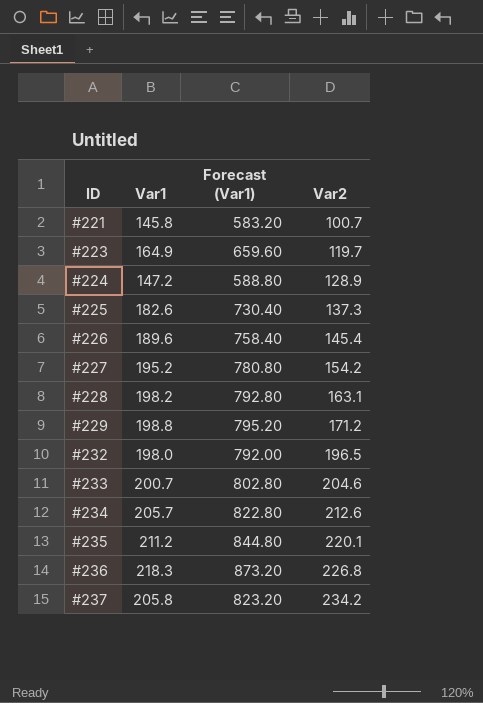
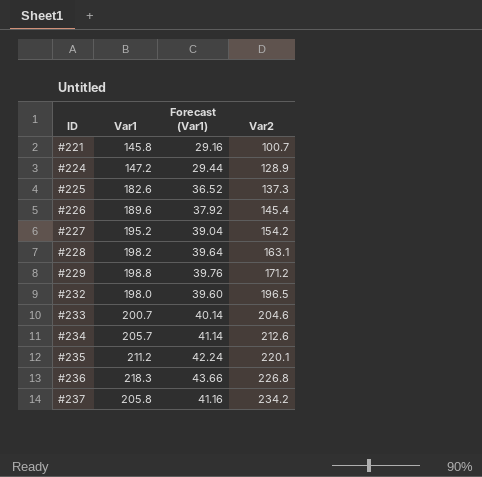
column Forecast (Var1) | formula: [Var1] * 4 -> [Var1] * 0.2
row #223: 164.9 | 659.60 | 119.7 -> none

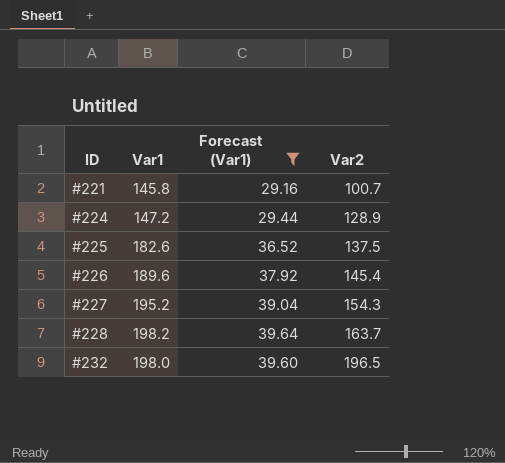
filter: none -> Forecast (Var1) <= 39.64
#225 | Var2: 137.3 -> 137.5
#227 | Var2: 154.2 -> 154.3
#228 | Var2: 163.1 -> 163.7

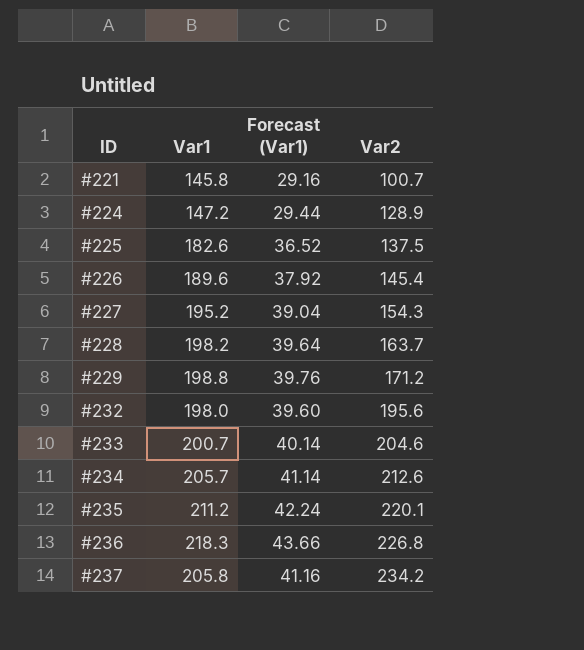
filter: Forecast (Var1) <= 39.64 -> none
#232 | Var2: 196.5 -> 195.6

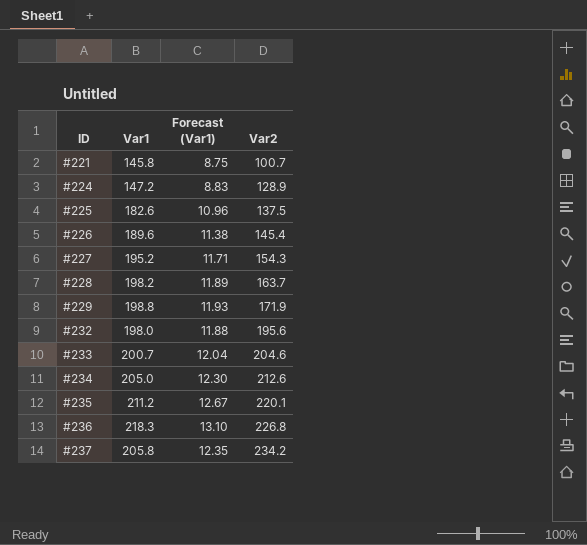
column Forecast (Var1) | formula: [Var1] * 0.2 -> [Var1] * 0.06
#229 | Var2: 171.2 -> 171.9
#234 | Var1: 205.7 -> 205.0

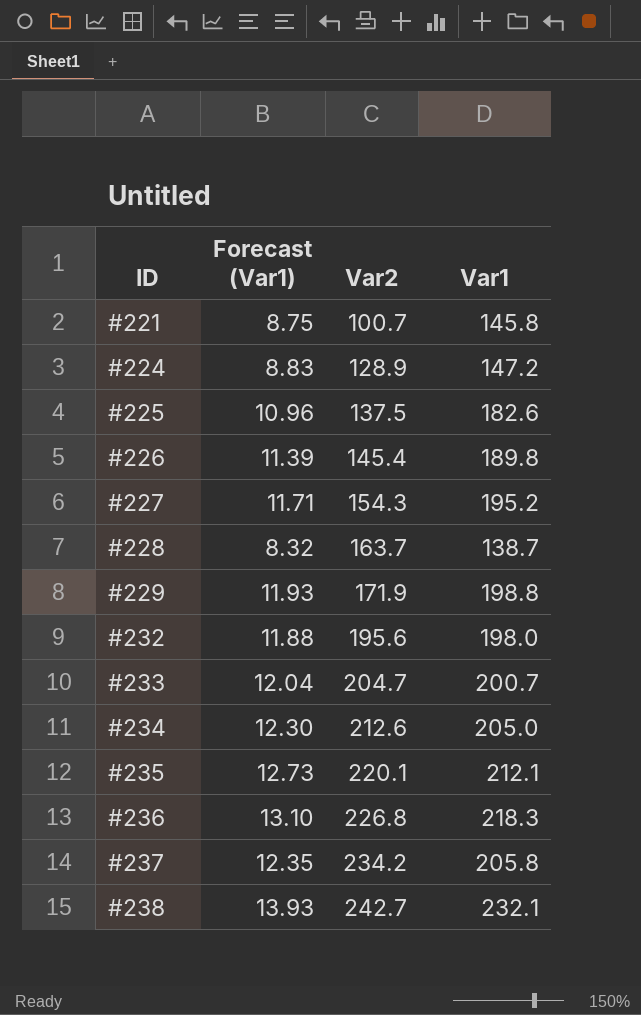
column Var1 | position: 2 -> 4
#226 | Forecast (Var1): 11.38 -> 11.39
#226 | Var1: 189.6 -> 189.8
#228 | Forecast (Var1): 11.89 -> 8.32
#228 | Var1: 198.2 -> 138.7
#233 | Var2: 204.6 -> 204.7
#235 | Forecast (Var1): 12.67 -> 12.73
#235 | Var1: 211.2 -> 212.1
row #238: none -> 13.93 | 242.7 | 232.1

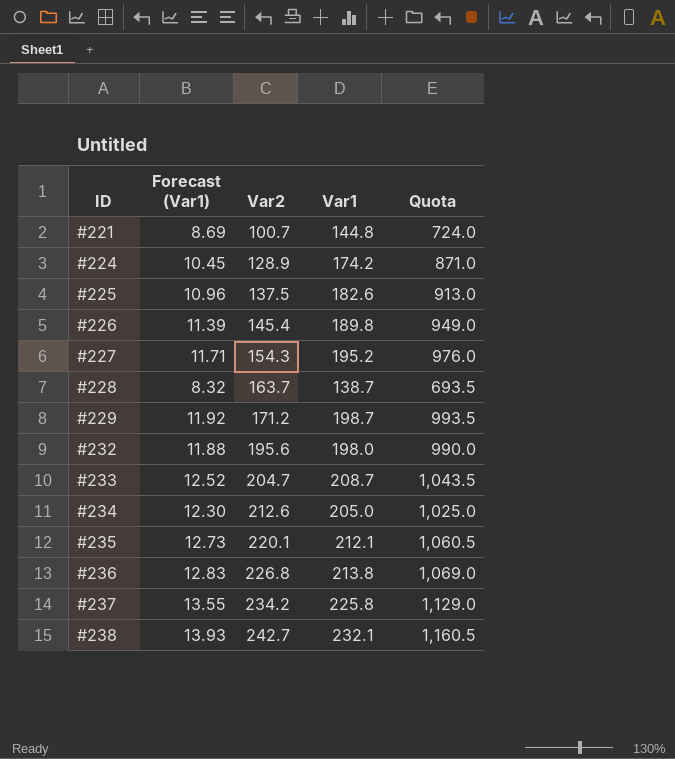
column Quota | formula: none -> [Var1] * 5
#221 | Forecast (Var1): 8.75 -> 8.69
#221 | Var1: 145.8 -> 144.8
#224 | Forecast (Var1): 8.83 -> 10.45
#224 | Var1: 147.2 -> 174.2
#229 | Forecast (Var1): 11.93 -> 11.92
#229 | Var2: 171.9 -> 171.2
#229 | Var1: 198.8 -> 198.7
#233 | Forecast (Var1): 12.04 -> 12.52
#233 | Var1: 200.7 -> 208.7
#236 | Forecast (Var1): 13.10 -> 12.83
#236 | Var1: 218.3 -> 213.8
#237 | Forecast (Var1): 12.35 -> 13.55
#237 | Var1: 205.8 -> 225.8

